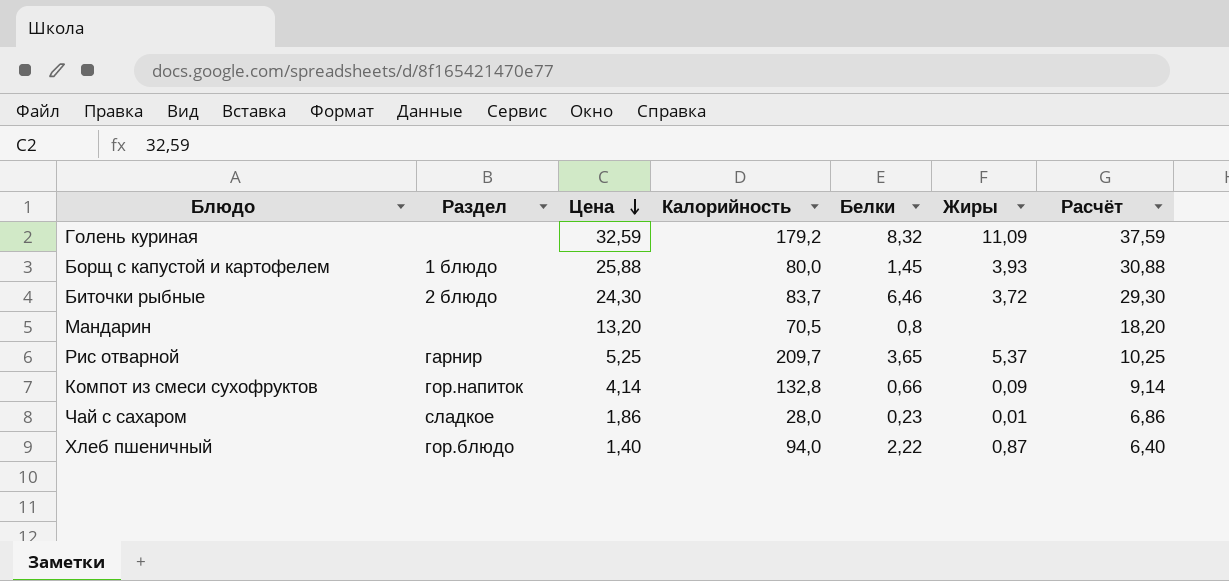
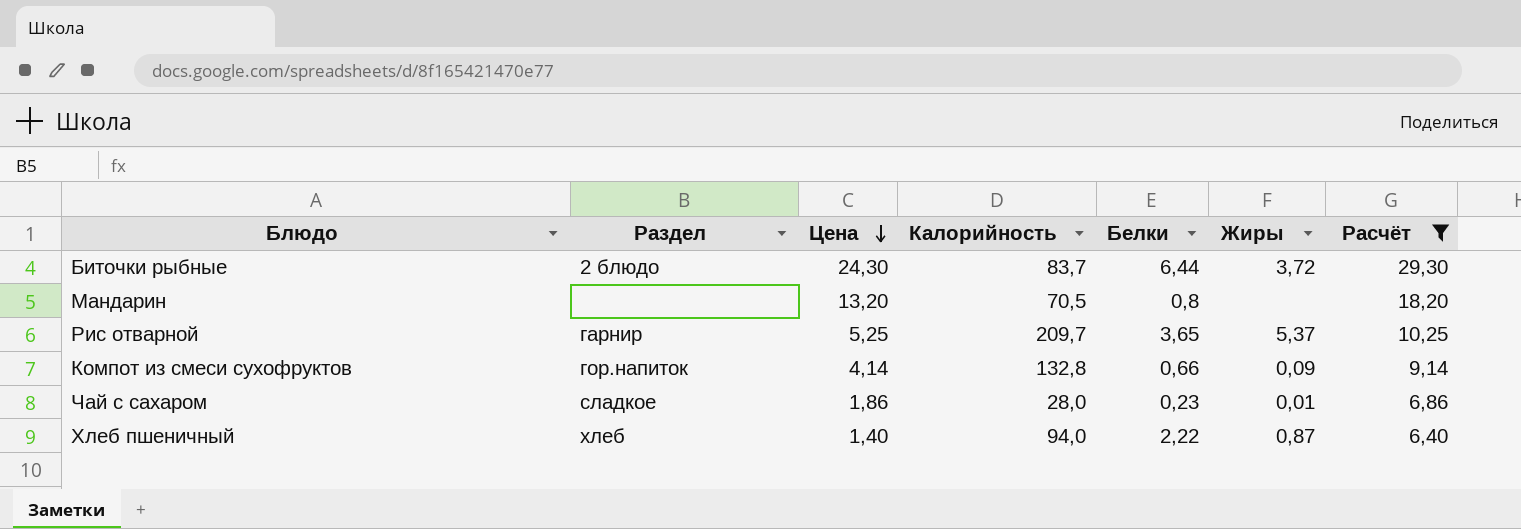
filter: none -> Расчёт <= 29,30
Биточки рыбные | Белки: 6,46 -> 6,44
Хлеб пшеничный | Раздел: гор.блюдо -> хлеб

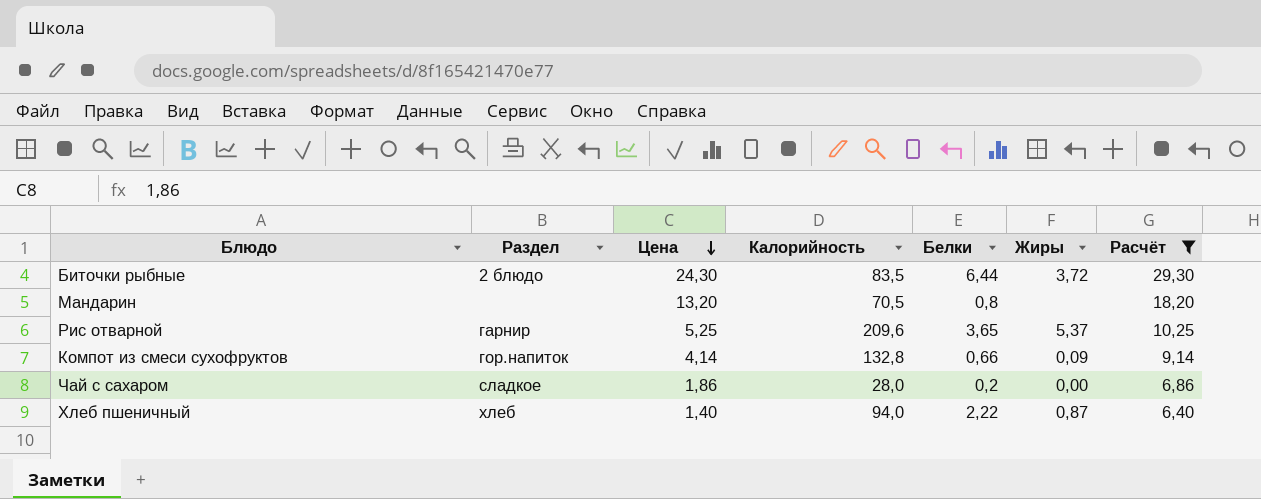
Биточки рыбные | Калорийность: 83,7 -> 83,5
Рис отварной | Калорийность: 209,7 -> 209,6
Чай с сахаром | Белки: 0,23 -> 0,2
Чай с сахаром | Жиры: 0,01 -> 0,00

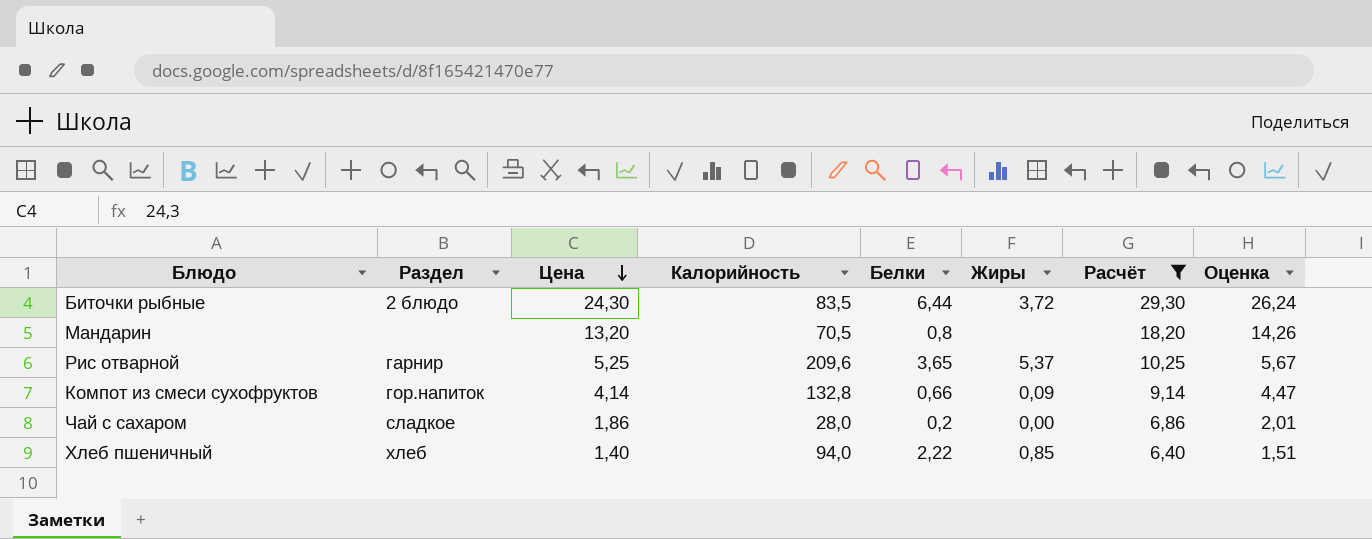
column Оценка | formula: none -> [Цена] * 1,08
Хлеб пшеничный | Жиры: 0,87 -> 0,85

